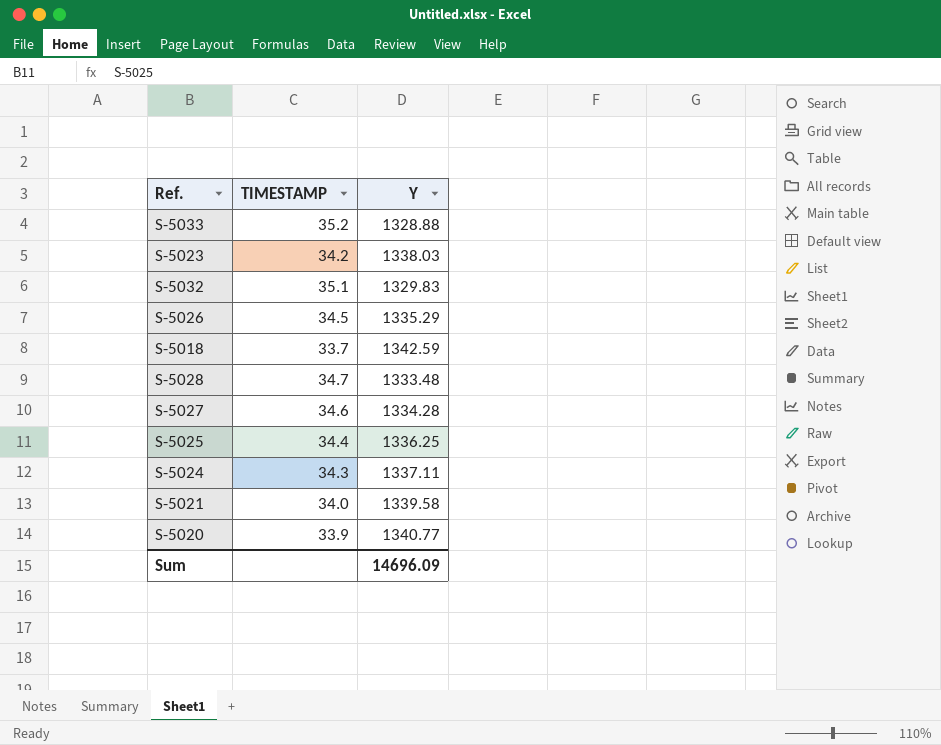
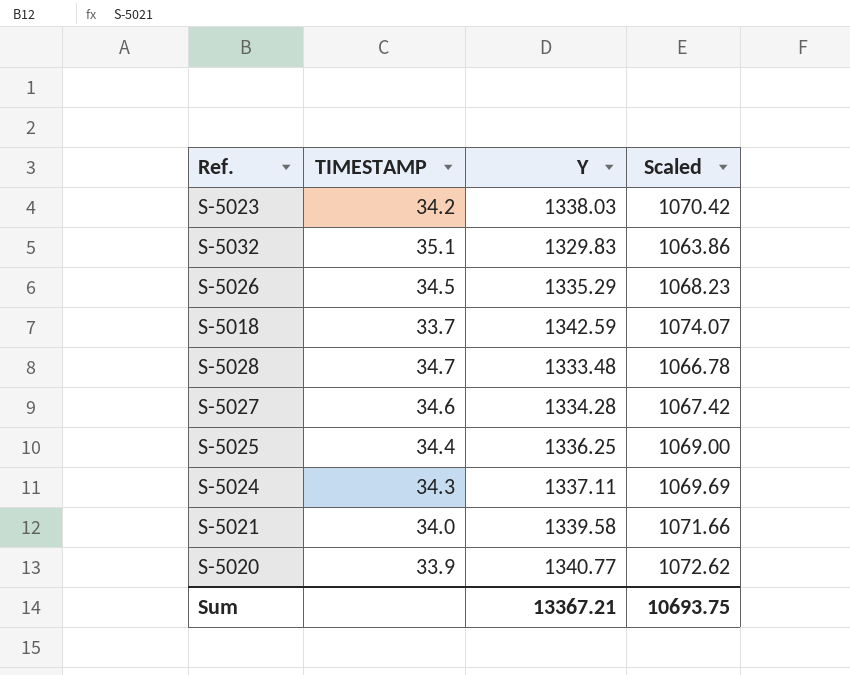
column Scaled | formula: none -> [Y] * 0.8
row S-5033: 35.2 | 1328.88 -> none
Sum | Y: 14696.09 -> 13367.21

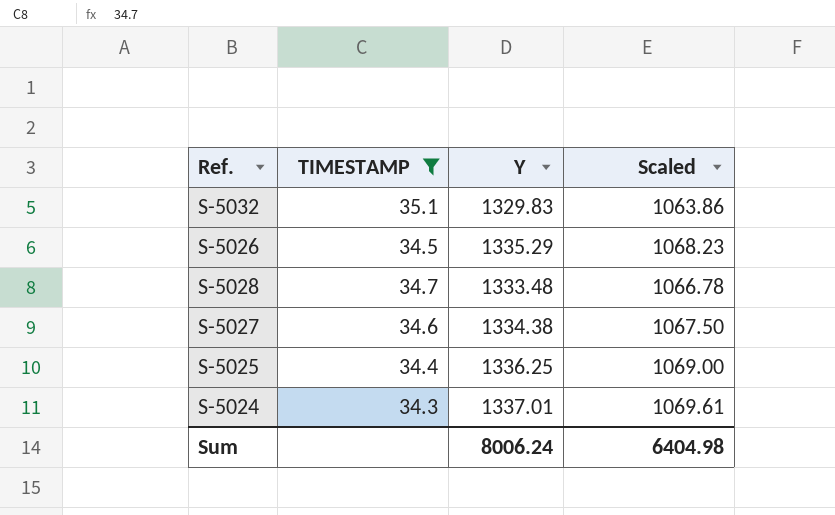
filter: none -> TIMESTAMP >= 34.3
S-5027 | Y: 1334.28 -> 1334.38
S-5027 | Scaled: 1067.42 -> 1067.50
S-5024 | Y: 1337.11 -> 1337.01
S-5024 | Scaled: 1069.69 -> 1069.61
Sum | Y: 13367.21 -> 8006.24
Sum | Scaled: 10693.75 -> 6404.98

